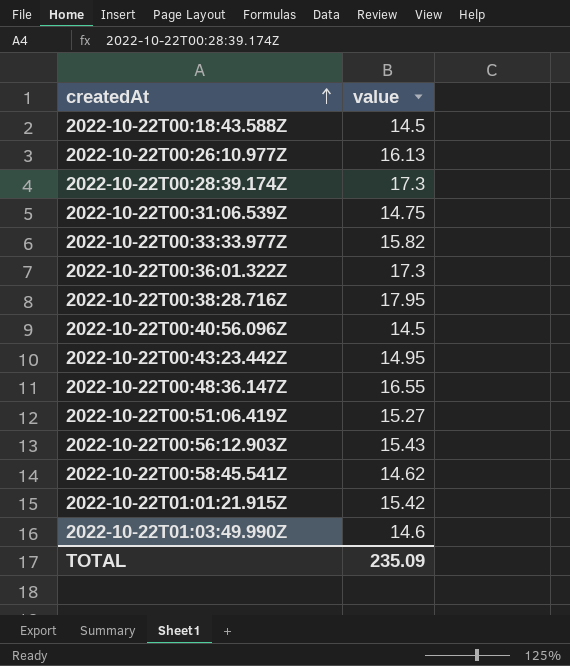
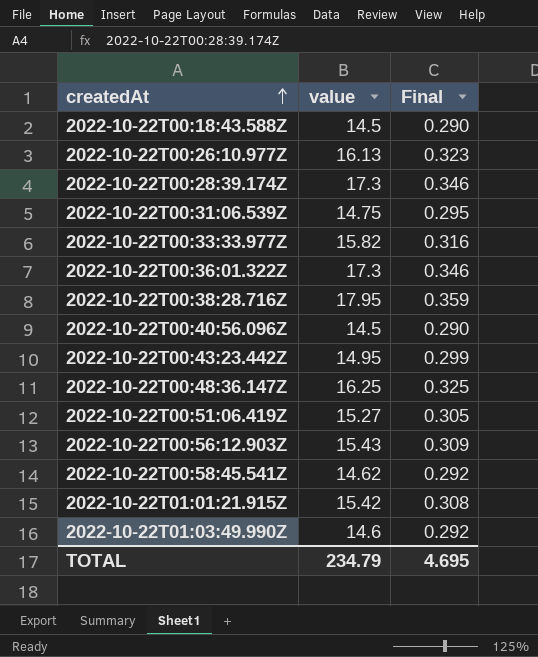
column Final | formula: none -> [value] * 0.02
2022-10-22T00:48:36.147Z | value: 16.55 -> 16.25
TOTAL | value: 235.09 -> 234.79

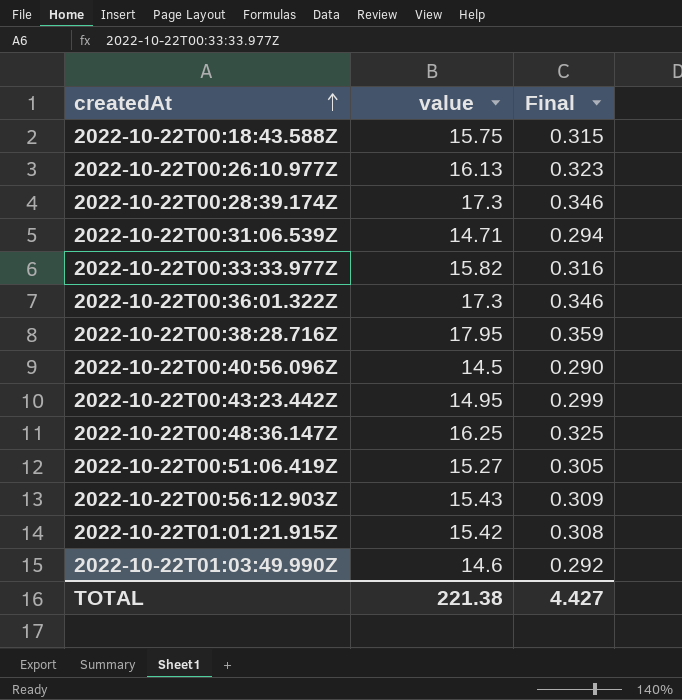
row 2022-10-22T00:58:45.541Z: 14.62 | 0.292 -> none
2022-10-22T00:18:43.588Z | value: 14.5 -> 15.75
2022-10-22T00:18:43.588Z | Final: 0.290 -> 0.315
2022-10-22T00:31:06.539Z | value: 14.75 -> 14.71
2022-10-22T00:31:06.539Z | Final: 0.295 -> 0.294
TOTAL | value: 234.79 -> 221.38
TOTAL | Final: 4.695 -> 4.427

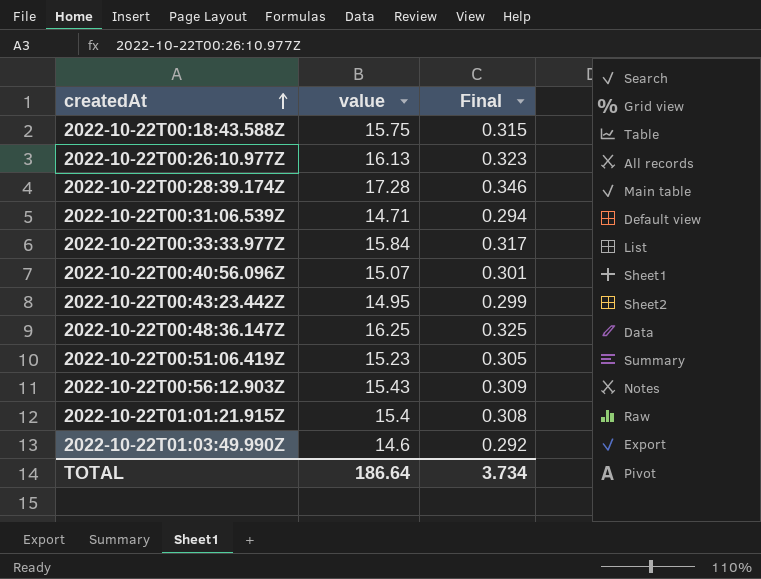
row 2022-10-22T00:36:01.322Z: 17.3 | 0.346 -> none
row 2022-10-22T00:38:28.716Z: 17.95 | 0.359 -> none
2022-10-22T00:28:39.174Z | value: 17.3 -> 17.28
2022-10-22T00:33:33.977Z | value: 15.82 -> 15.84
2022-10-22T00:33:33.977Z | Final: 0.316 -> 0.317
2022-10-22T00:40:56.096Z | value: 14.5 -> 15.07
2022-10-22T00:40:56.096Z | Final: 0.290 -> 0.301
2022-10-22T00:51:06.419Z | value: 15.27 -> 15.23
2022-10-22T01:01:21.915Z | value: 15.42 -> 15.4
TOTAL | value: 221.38 -> 186.64
TOTAL | Final: 4.427 -> 3.734

